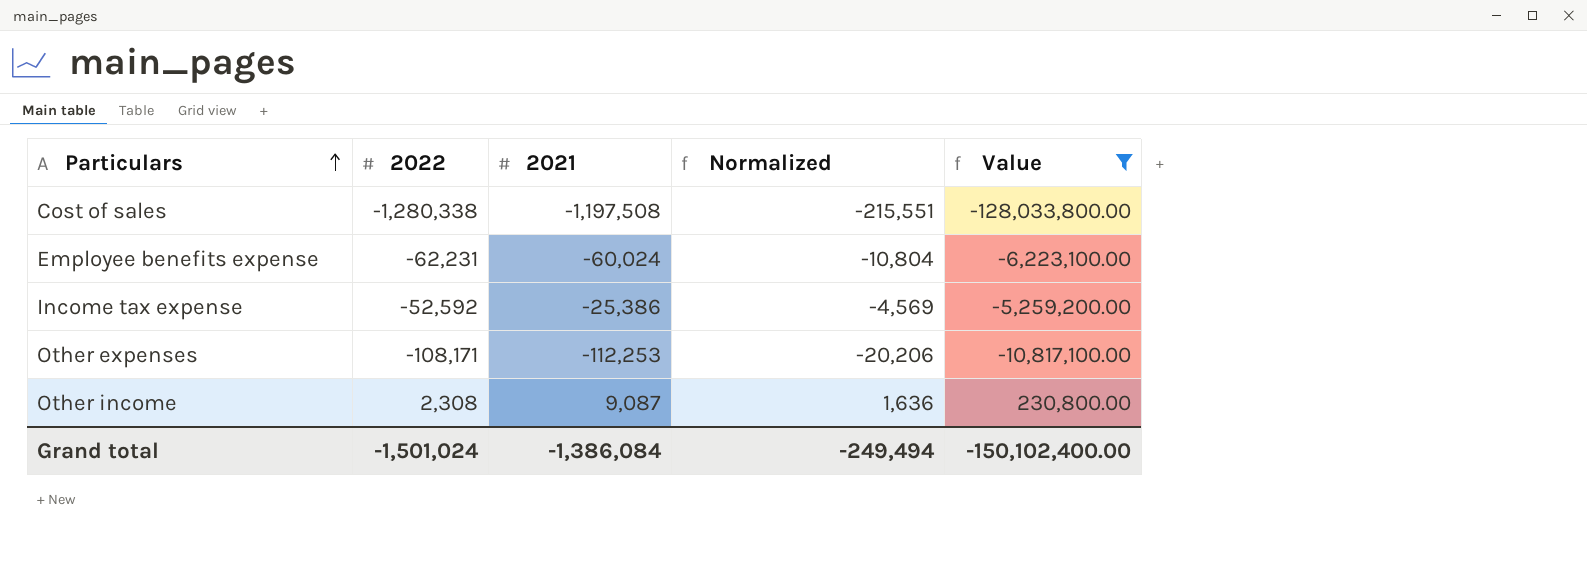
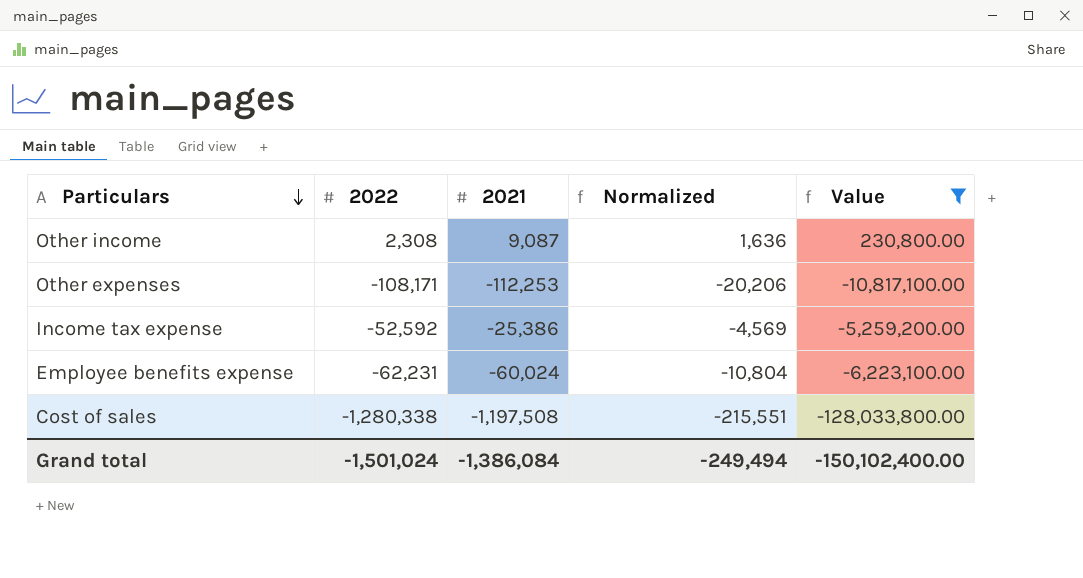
row order: Particulars ascending -> Particulars descending

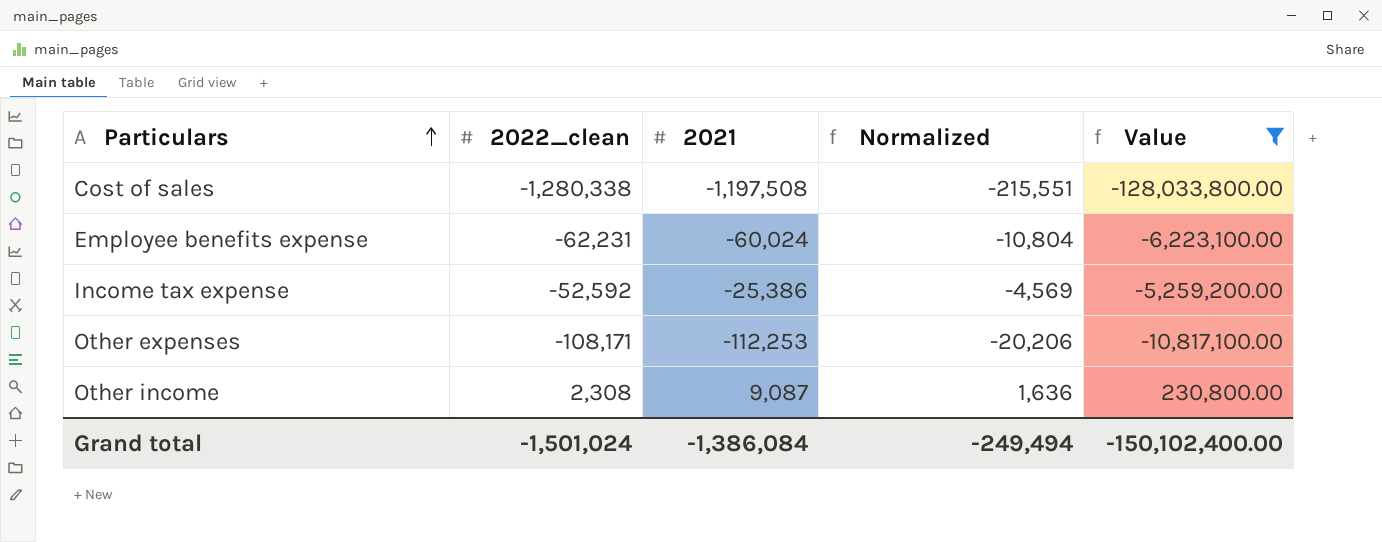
row order: Particulars descending -> Particulars ascending
column name: 2022 -> 2022_clean

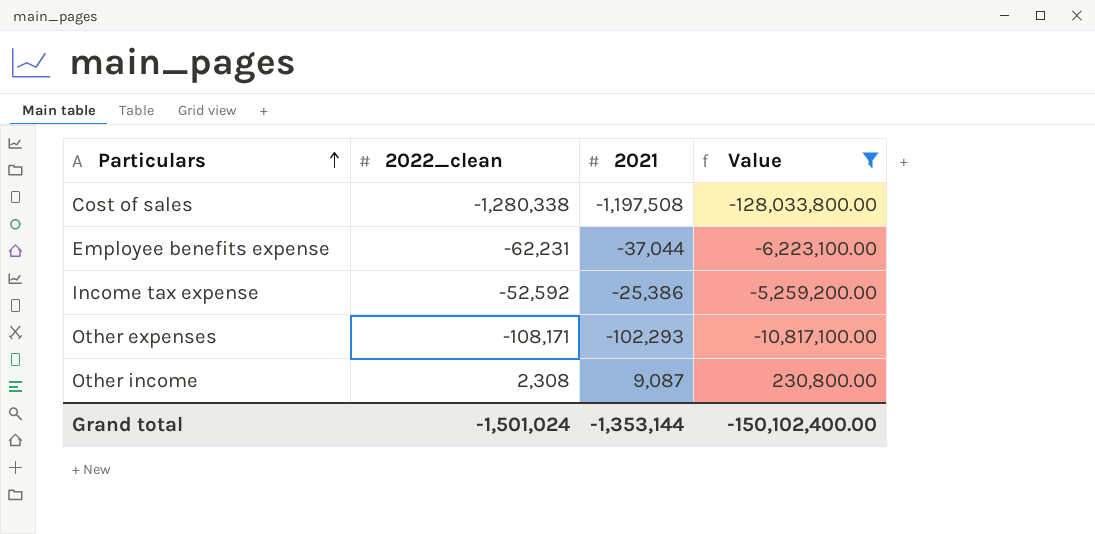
column Normalized | formula: [2021] * 0.18 -> none
Employee benefits expense | 2021: -60,024 -> -37,044
Other expenses | 2021: -112,253 -> -102,293
Grand total | 2021: -1,386,084 -> -1,353,144

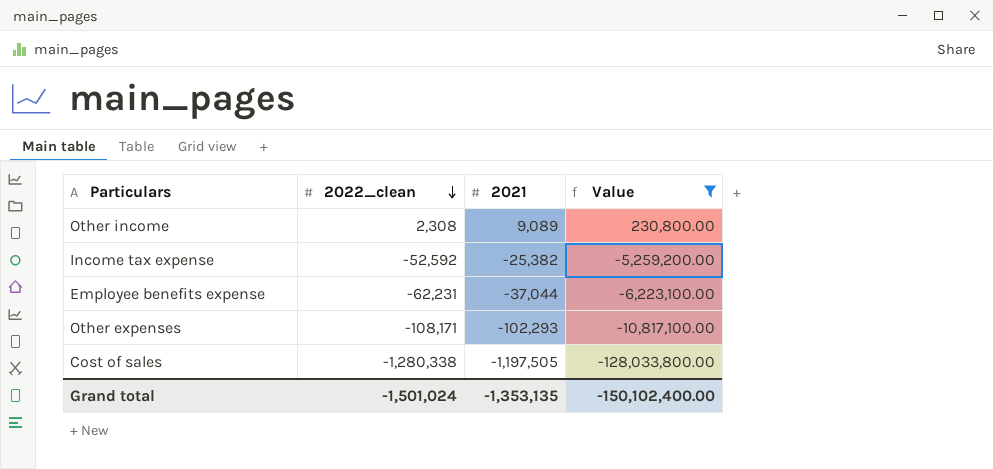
row order: Particulars ascending -> 2022_clean descending
Other income | 2021: 9,087 -> 9,089
Income tax expense | 2021: -25,386 -> -25,382
Cost of sales | 2021: -1,197,508 -> -1,197,505
Grand total | 2021: -1,353,144 -> -1,353,135

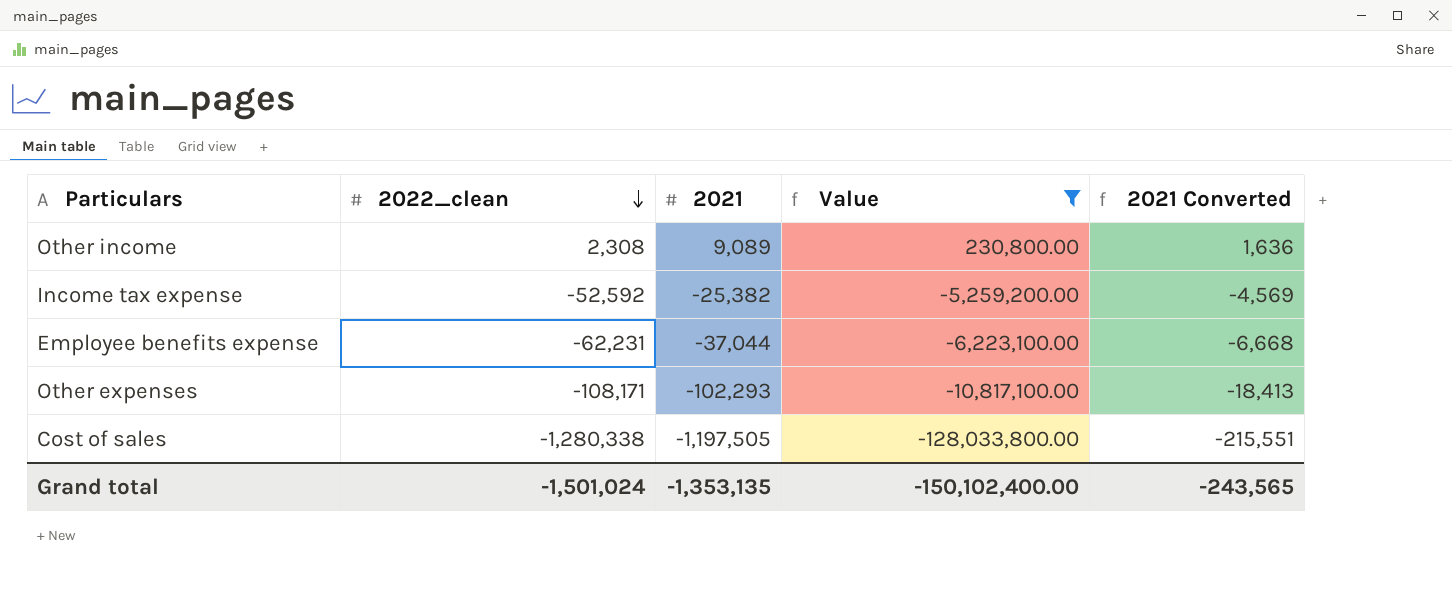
column 2021 Converted | formula: none -> [2021] * 0.18

